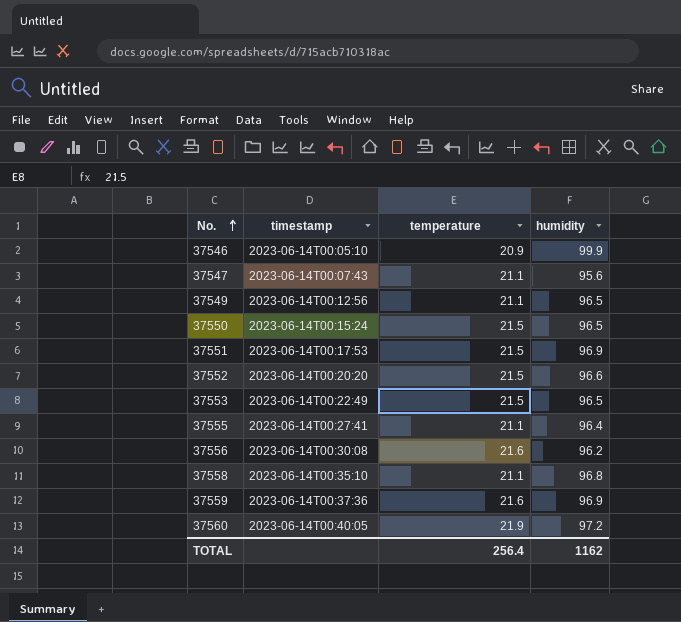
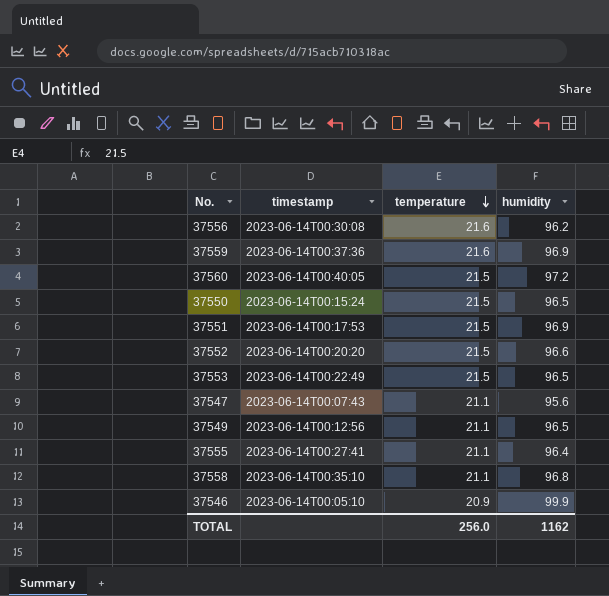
row order: No. ascending -> temperature descending
37560 | temperature: 21.9 -> 21.5
TOTAL | temperature: 256.4 -> 256.0

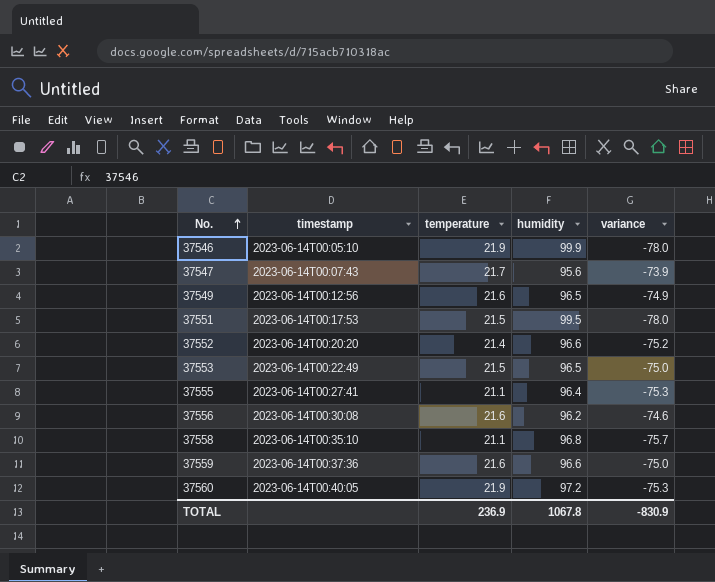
row order: temperature descending -> No. ascending
column variance | formula: none -> [temperature] - [humidity]
row 37550: 2023-06-14T00:15:24 | 21.5 | 96.5 -> none
37546 | temperature: 20.9 -> 21.9
37547 | temperature: 21.1 -> 21.7
37549 | temperature: 21.1 -> 21.6
37551 | humidity: 96.9 -> 99.5
37552 | temperature: 21.5 -> 21.4
37559 | humidity: 96.9 -> 96.6
37560 | temperature: 21.5 -> 21.9
TOTAL | temperature: 256.0 -> 236.9
TOTAL | humidity: 1162 -> 1067.8

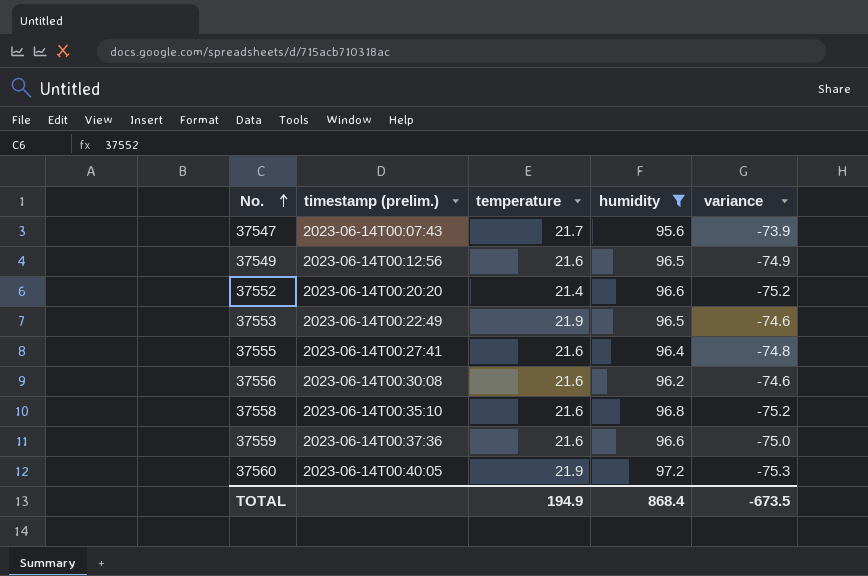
filter: none -> humidity <= 97.2
column name: timestamp -> timestamp (prelim.)
37553 | temperature: 21.5 -> 21.9
37553 | variance: -75.0 -> -74.6
37555 | temperature: 21.1 -> 21.6
37555 | variance: -75.3 -> -74.8
37558 | temperature: 21.1 -> 21.6
37558 | variance: -75.7 -> -75.2
TOTAL | temperature: 236.9 -> 194.9
TOTAL | humidity: 1067.8 -> 868.4
TOTAL | variance: -830.9 -> -673.5

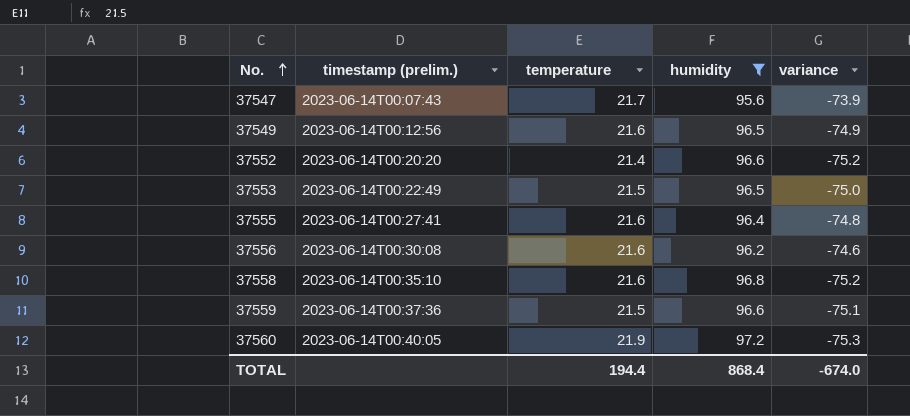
37553 | temperature: 21.9 -> 21.5
37553 | variance: -74.6 -> -75.0
37559 | temperature: 21.6 -> 21.5
37559 | variance: -75.0 -> -75.1
TOTAL | temperature: 194.9 -> 194.4
TOTAL | variance: -673.5 -> -674.0

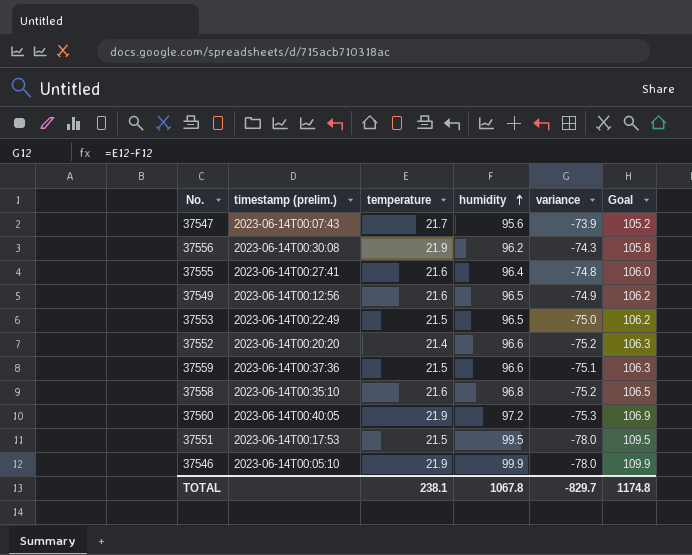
filter: humidity <= 97.2 -> none
row order: No. ascending -> humidity ascending
column Goal | formula: none -> [humidity] * 1.1
37556 | temperature: 21.6 -> 21.9
37556 | variance: -74.6 -> -74.3
TOTAL | temperature: 194.4 -> 238.1
TOTAL | humidity: 868.4 -> 1067.8
TOTAL | variance: -674.0 -> -829.7

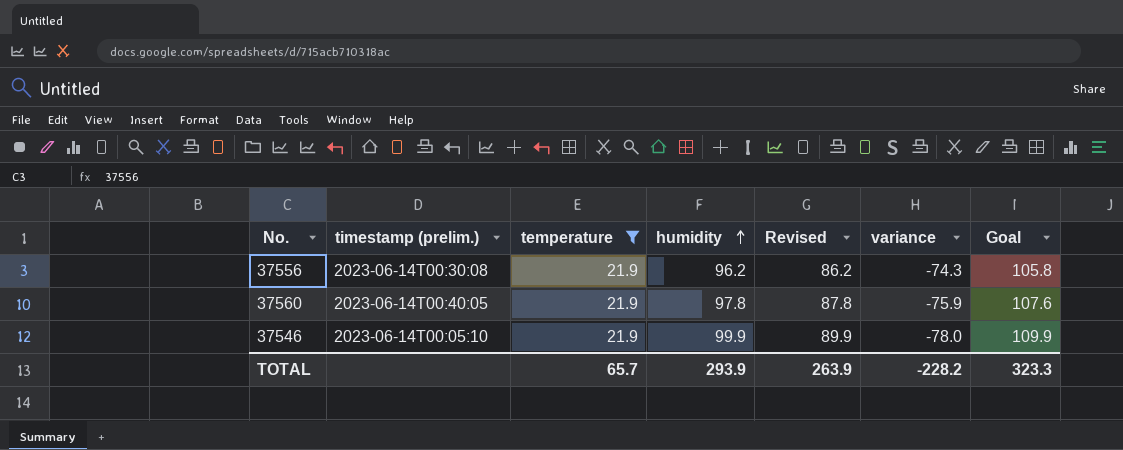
filter: none -> temperature = 21.9
column Revised | formula: none -> [humidity] - 10
37560 | humidity: 97.2 -> 97.8
37560 | variance: -75.3 -> -75.9
37560 | Goal: 106.9 -> 107.6
TOTAL | temperature: 238.1 -> 65.7
TOTAL | humidity: 1067.8 -> 293.9
TOTAL | variance: -829.7 -> -228.2
TOTAL | Goal: 1174.8 -> 323.3

